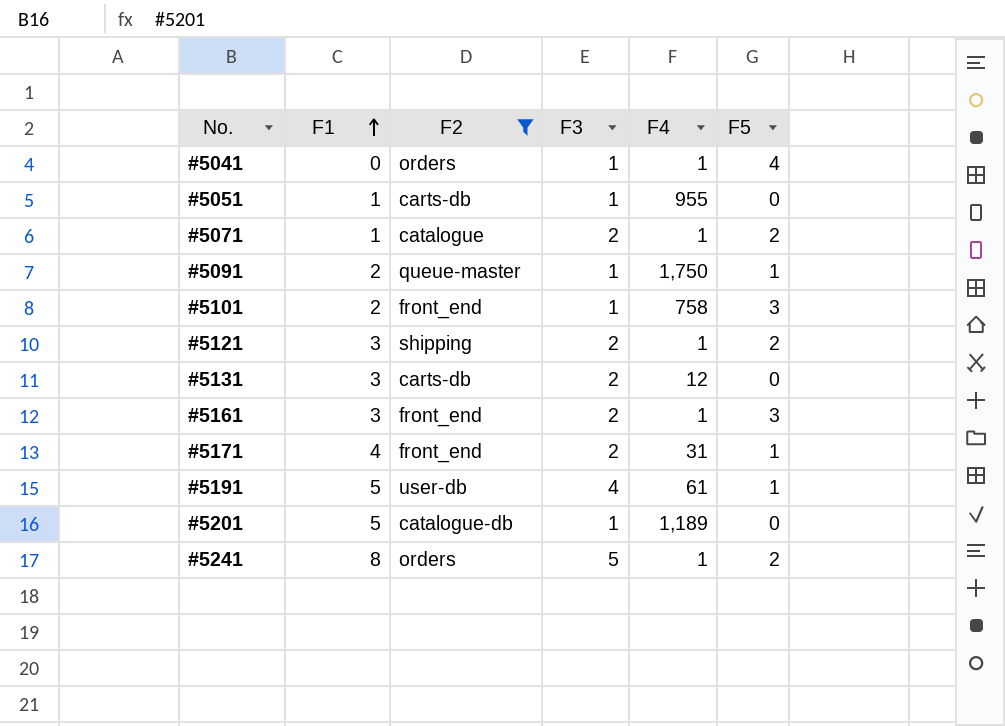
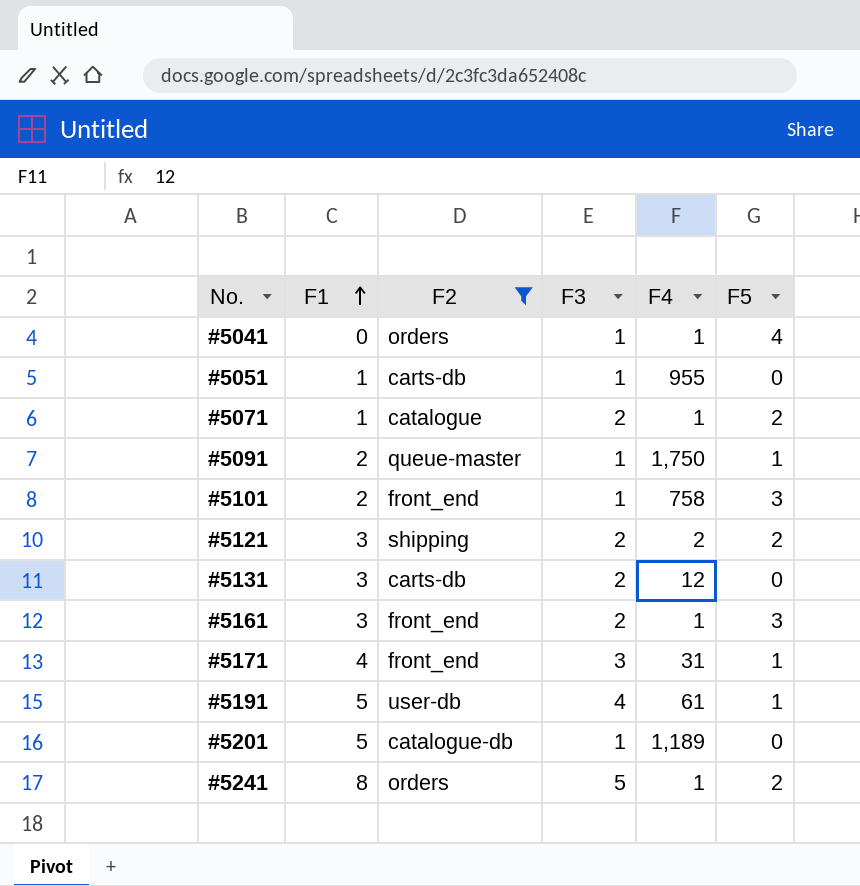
#5121 | F4: 1 -> 2
#5171 | F3: 2 -> 3

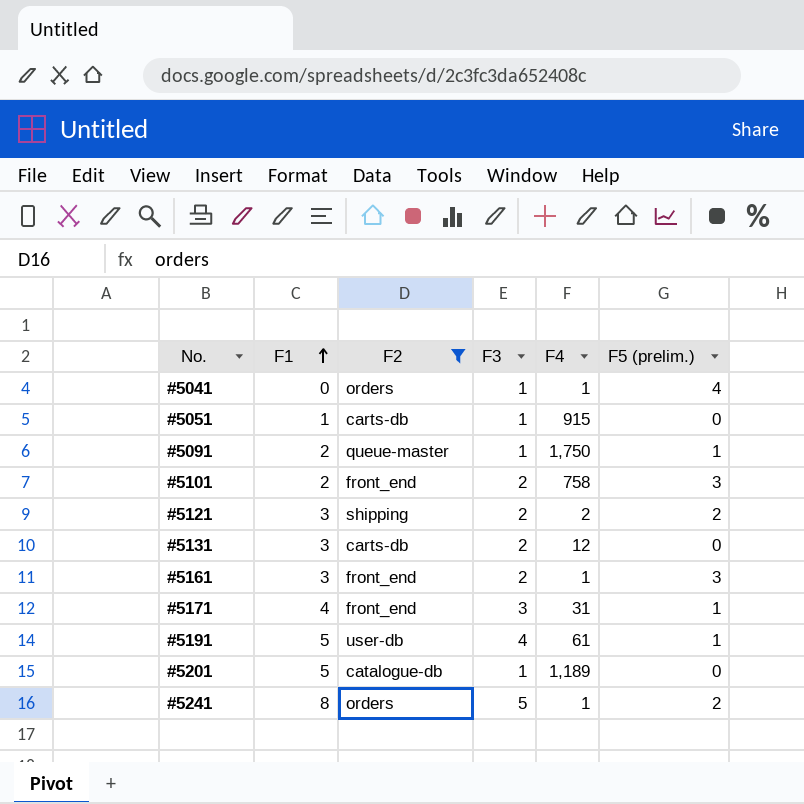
column name: F5 -> F5 (prelim.)
row #5071: 1 | catalogue | 2 | 1 | 2 -> none
#5051 | F4: 955 -> 915
#5101 | F3: 1 -> 2

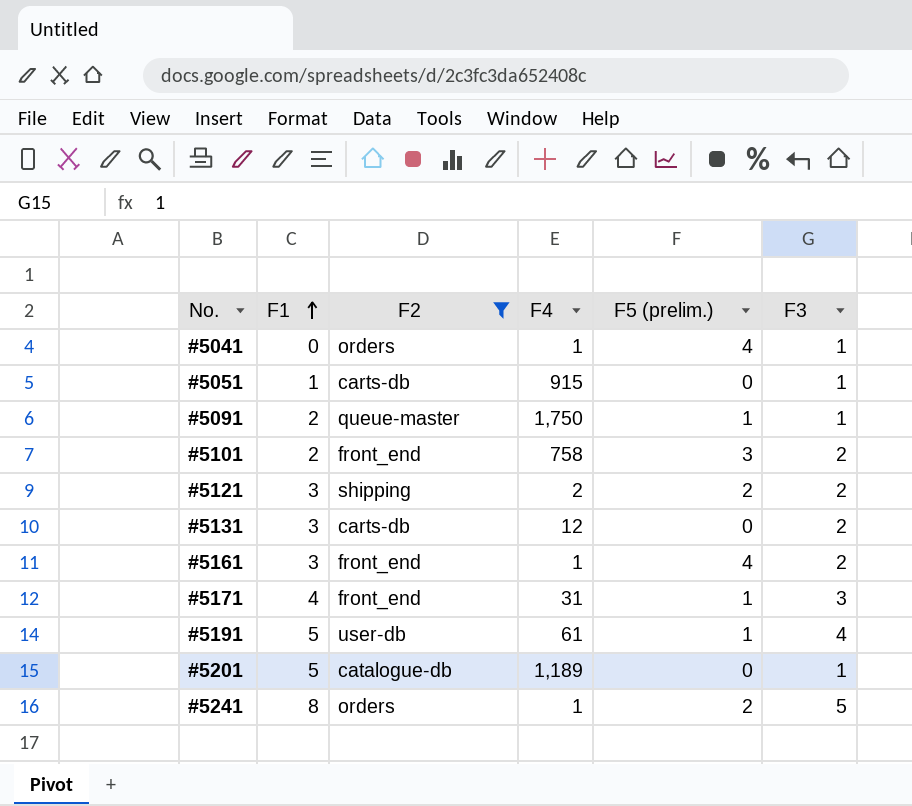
column F3 | position: 4 -> 6
#5161 | F5 (prelim.): 3 -> 4

